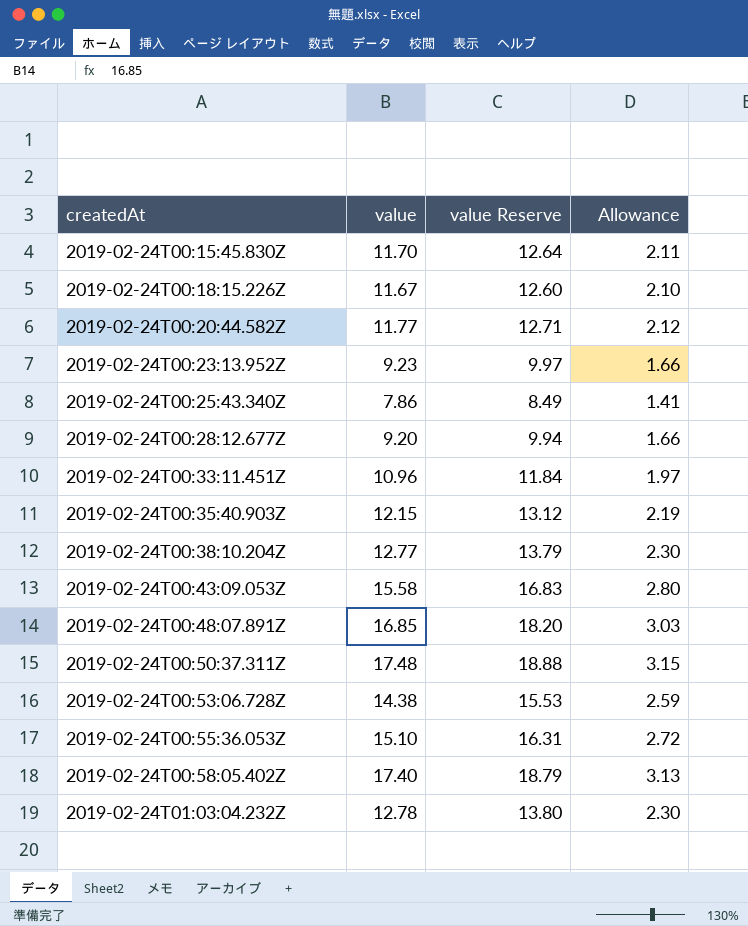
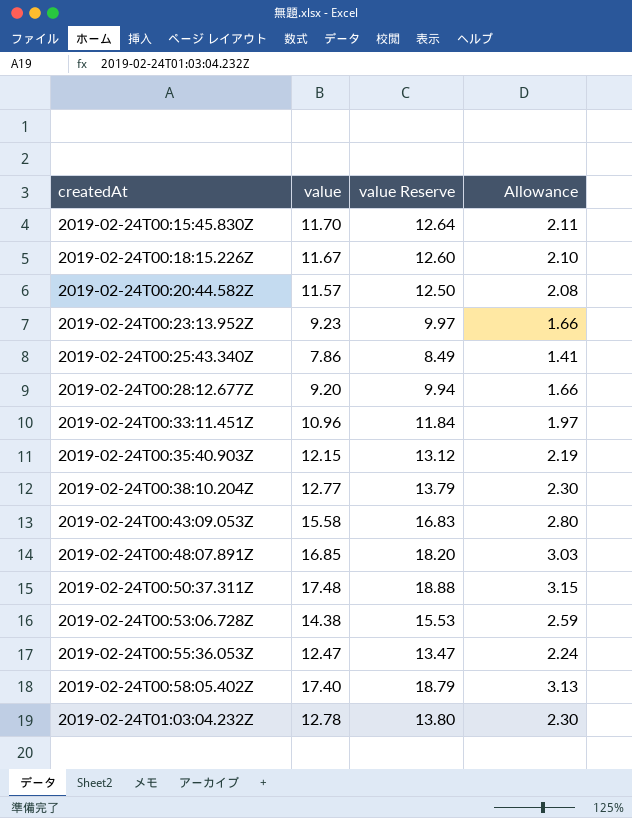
2019-02-24T00:20:44.582Z | value: 11.77 -> 11.57
2019-02-24T00:20:44.582Z | value Reserve: 12.71 -> 12.50
2019-02-24T00:20:44.582Z | Allowance: 2.12 -> 2.08
2019-02-24T00:55:36.053Z | value: 15.10 -> 12.47
2019-02-24T00:55:36.053Z | value Reserve: 16.31 -> 13.47
2019-02-24T00:55:36.053Z | Allowance: 2.72 -> 2.24

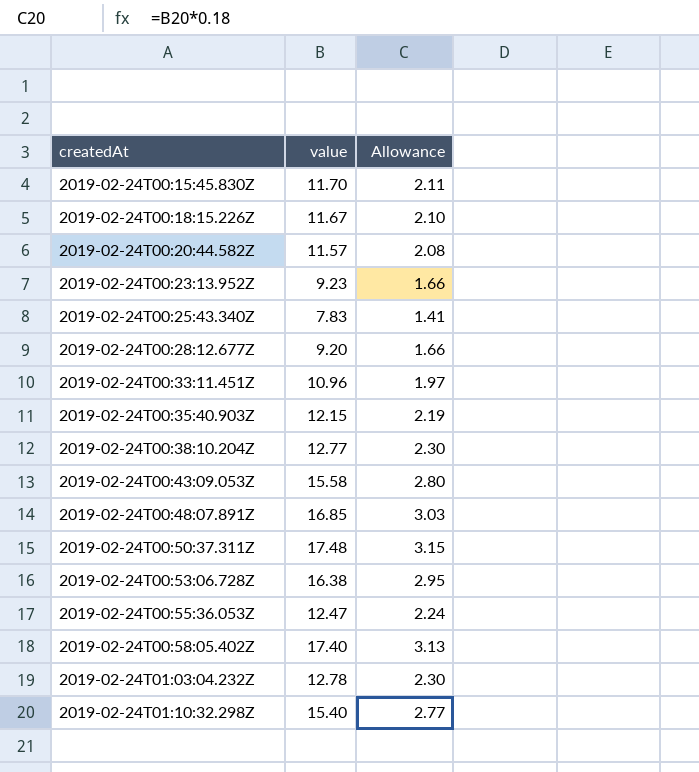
column value Reserve | formula: [value] * 1.08 -> none
2019-02-24T00:25:43.340Z | value: 7.86 -> 7.83
2019-02-24T00:53:06.728Z | value: 14.38 -> 16.38
2019-02-24T00:53:06.728Z | Allowance: 2.59 -> 2.95
row 2019-02-24T01:10:32.298Z: none -> 15.40 | 2.77

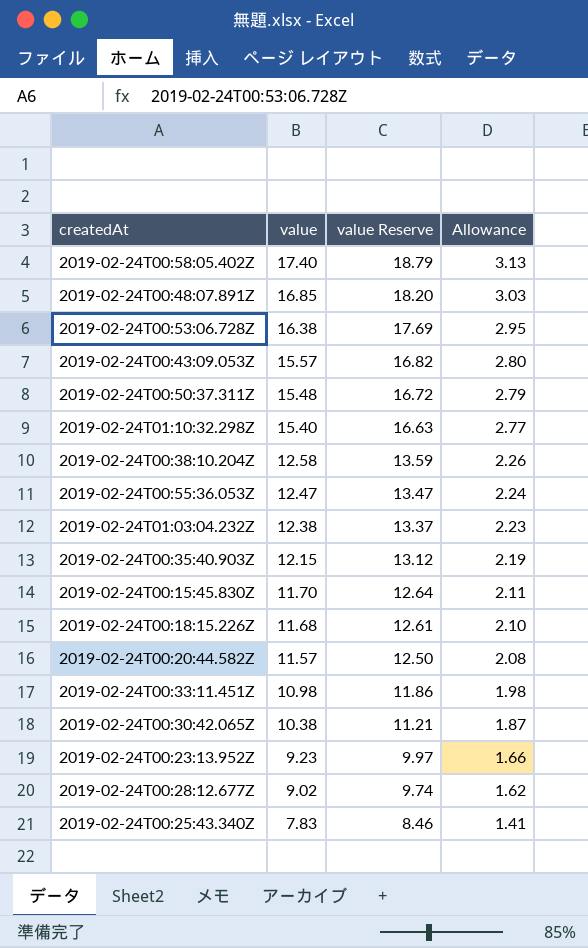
row order: createdAt ascending -> value descending
column value Reserve | formula: none -> [value] * 1.08
2019-02-24T00:43:09.053Z | value: 15.58 -> 15.57
2019-02-24T00:50:37.311Z | value: 17.48 -> 15.48
2019-02-24T00:50:37.311Z | Allowance: 3.15 -> 2.79
2019-02-24T00:38:10.204Z | value: 12.77 -> 12.58
2019-02-24T00:38:10.204Z | Allowance: 2.30 -> 2.26
2019-02-24T01:03:04.232Z | value: 12.78 -> 12.38
2019-02-24T01:03:04.232Z | Allowance: 2.30 -> 2.23
2019-02-24T00:18:15.226Z | value: 11.67 -> 11.68
2019-02-24T00:33:11.451Z | value: 10.96 -> 10.98
2019-02-24T00:33:11.451Z | Allowance: 1.97 -> 1.98
row 2019-02-24T00:30:42.065Z: none -> 10.38 | 11.21 | 1.87
2019-02-24T00:28:12.677Z | value: 9.20 -> 9.02
2019-02-24T00:28:12.677Z | Allowance: 1.66 -> 1.62

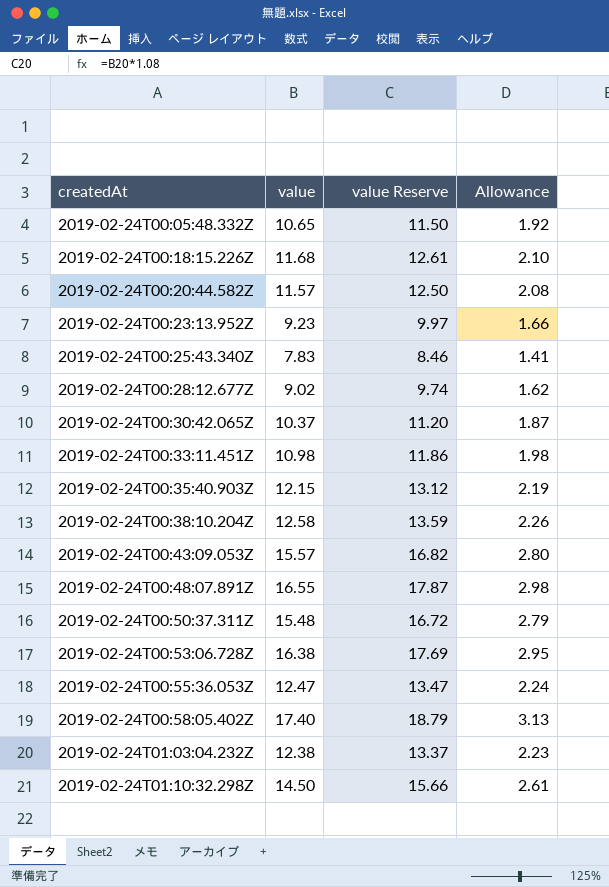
row order: value descending -> createdAt ascending
row 2019-02-24T00:15:45.830Z: 11.70 | 12.64 | 2.11 -> none
row 2019-02-24T00:05:48.332Z: none -> 10.65 | 11.50 | 1.92
2019-02-24T00:30:42.065Z | value: 10.38 -> 10.37
2019-02-24T00:30:42.065Z | value Reserve: 11.21 -> 11.20
2019-02-24T00:48:07.891Z | value: 16.85 -> 16.55
2019-02-24T00:48:07.891Z | value Reserve: 18.20 -> 17.87
2019-02-24T00:48:07.891Z | Allowance: 3.03 -> 2.98
2019-02-24T01:10:32.298Z | value: 15.40 -> 14.50
2019-02-24T01:10:32.298Z | value Reserve: 16.63 -> 15.66
2019-02-24T01:10:32.298Z | Allowance: 2.77 -> 2.61

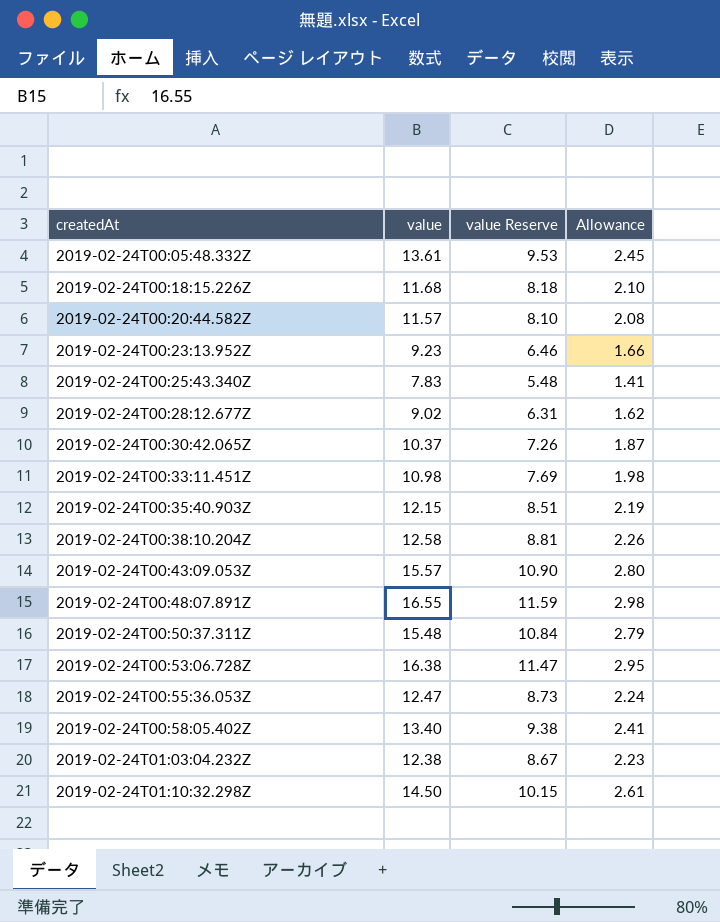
column value Reserve | formula: [value] * 1.08 -> [value] * 0.7
2019-02-24T00:05:48.332Z | value: 10.65 -> 13.61
2019-02-24T00:05:48.332Z | Allowance: 1.92 -> 2.45
2019-02-24T00:58:05.402Z | value: 17.40 -> 13.40
2019-02-24T00:58:05.402Z | Allowance: 3.13 -> 2.41

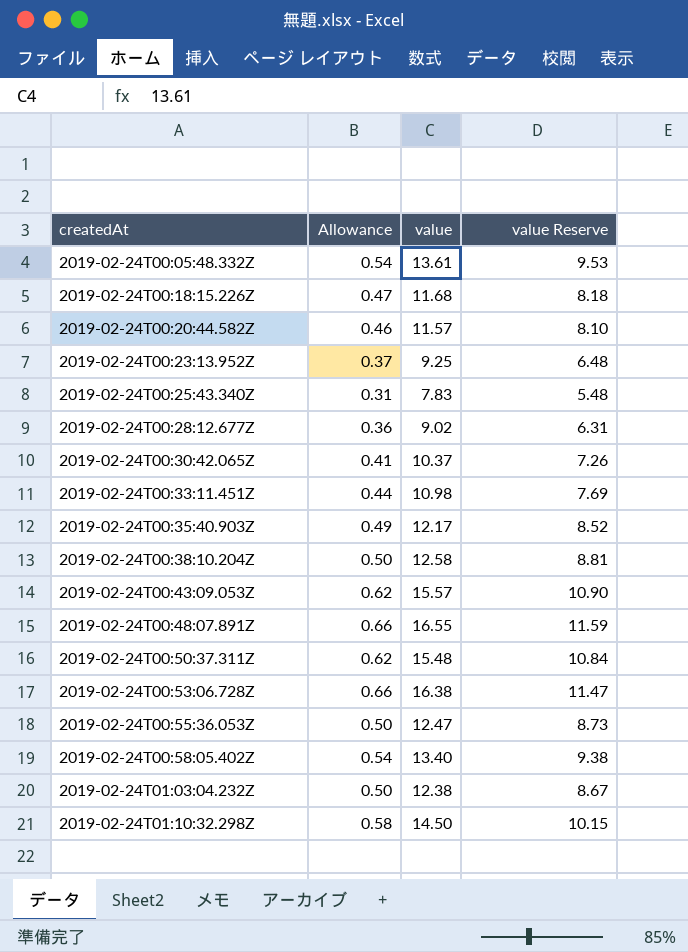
column Allowance | formula: [value] * 0.18 -> [value] * 0.04
column Allowance | position: 4 -> 2
2019-02-24T00:23:13.952Z | value: 9.23 -> 9.25
2019-02-24T00:23:13.952Z | value Reserve: 6.46 -> 6.48
2019-02-24T00:35:40.903Z | value: 12.15 -> 12.17
2019-02-24T00:35:40.903Z | value Reserve: 8.51 -> 8.52

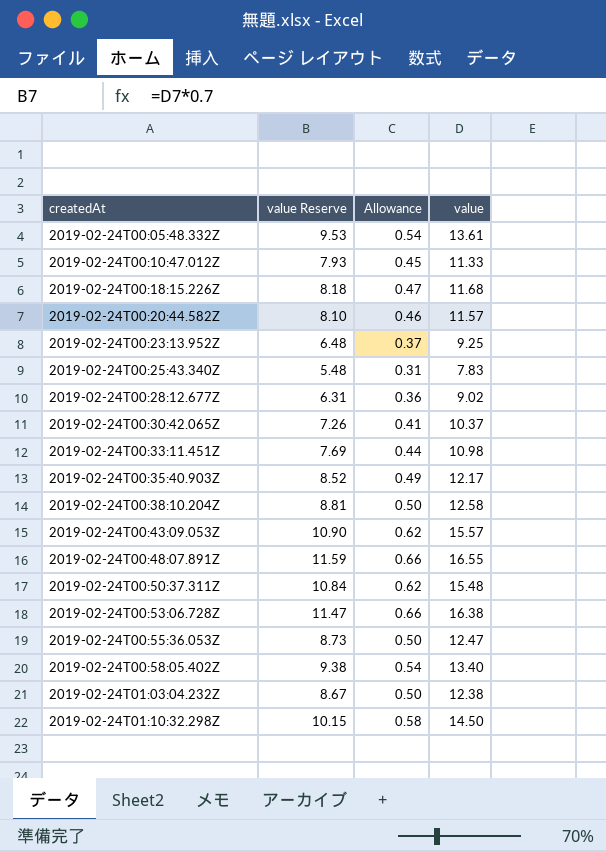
column value Reserve | position: 4 -> 2
row 2019-02-24T00:10:47.012Z: none -> 7.93 | 0.45 | 11.33

